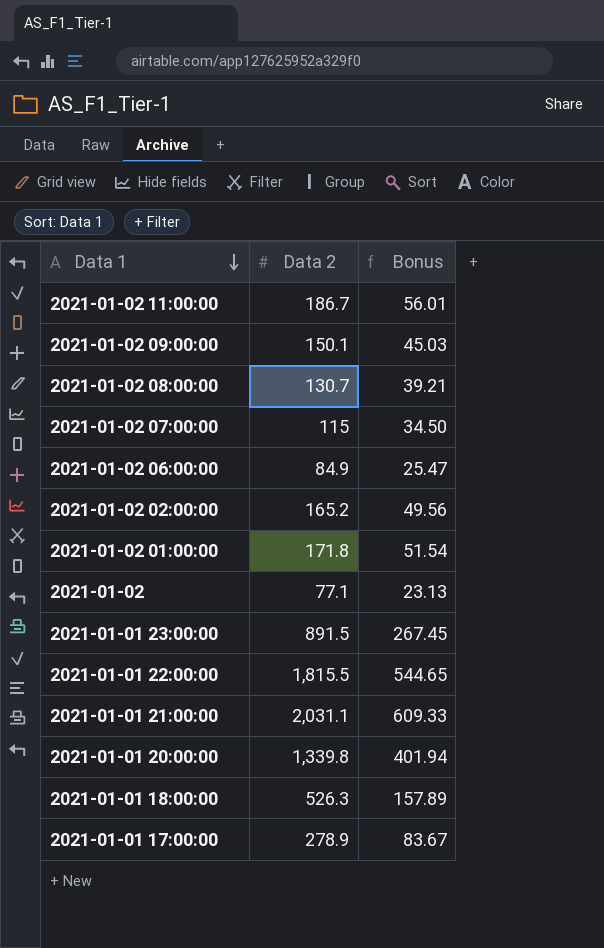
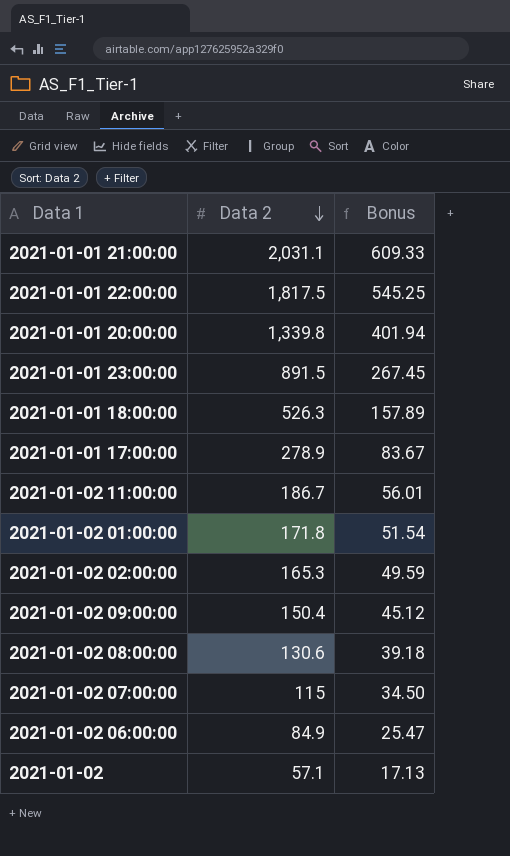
row order: Data 1 descending -> Data 2 descending
2021-01-01 22:00:00 | Data 2: 1,815.5 -> 1,817.5
2021-01-01 22:00:00 | Bonus: 544.65 -> 545.25
2021-01-02 02:00:00 | Data 2: 165.2 -> 165.3
2021-01-02 02:00:00 | Bonus: 49.56 -> 49.59
2021-01-02 09:00:00 | Data 2: 150.1 -> 150.4
2021-01-02 09:00:00 | Bonus: 45.03 -> 45.12
2021-01-02 08:00:00 | Data 2: 130.7 -> 130.6
2021-01-02 08:00:00 | Bonus: 39.21 -> 39.18
2021-01-02 | Data 2: 77.1 -> 57.1
2021-01-02 | Bonus: 23.13 -> 17.13

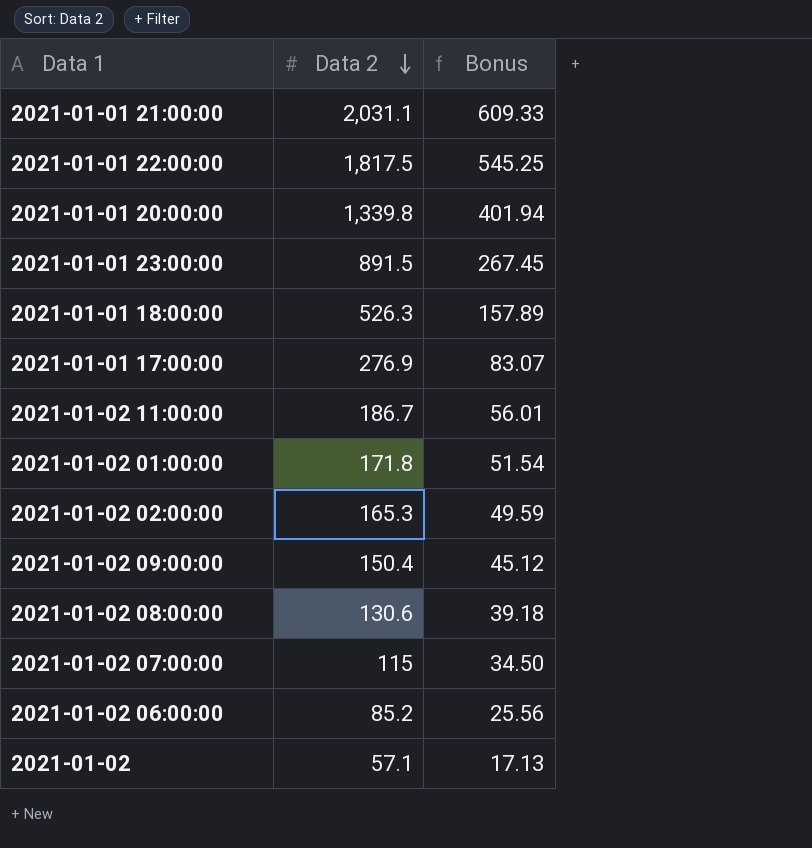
2021-01-01 17:00:00 | Data 2: 278.9 -> 276.9
2021-01-01 17:00:00 | Bonus: 83.67 -> 83.07
2021-01-02 06:00:00 | Data 2: 84.9 -> 85.2
2021-01-02 06:00:00 | Bonus: 25.47 -> 25.56

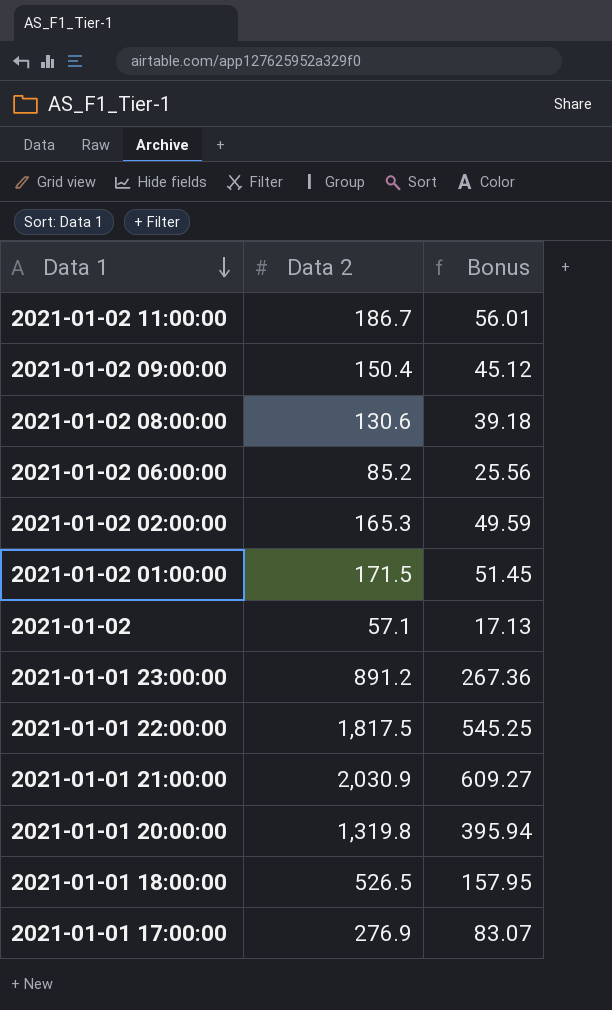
row order: Data 2 descending -> Data 1 descending
row 2021-01-02 07:00:00: 115 | 34.50 -> none
2021-01-02 01:00:00 | Data 2: 171.8 -> 171.5
2021-01-02 01:00:00 | Bonus: 51.54 -> 51.45
2021-01-01 23:00:00 | Data 2: 891.5 -> 891.2
2021-01-01 23:00:00 | Bonus: 267.45 -> 267.36
2021-01-01 21:00:00 | Data 2: 2,031.1 -> 2,030.9
2021-01-01 21:00:00 | Bonus: 609.33 -> 609.27
2021-01-01 20:00:00 | Data 2: 1,339.8 -> 1,319.8
2021-01-01 20:00:00 | Bonus: 401.94 -> 395.94
2021-01-01 18:00:00 | Data 2: 526.3 -> 526.5
2021-01-01 18:00:00 | Bonus: 157.89 -> 157.95

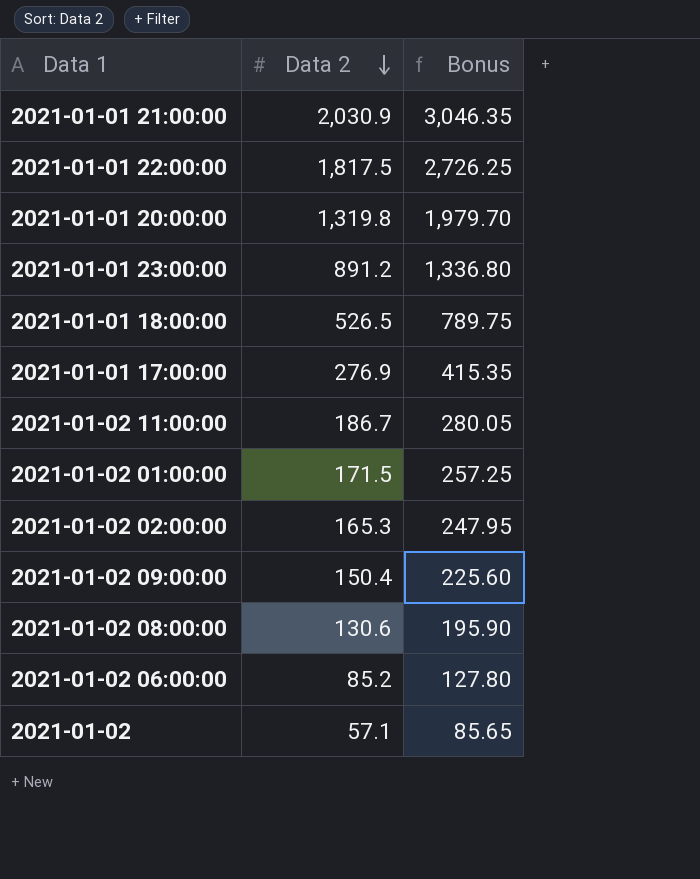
row order: Data 1 descending -> Data 2 descending
column Bonus | formula: [Data 2] * 0.3 -> [Data 2] * 1.5

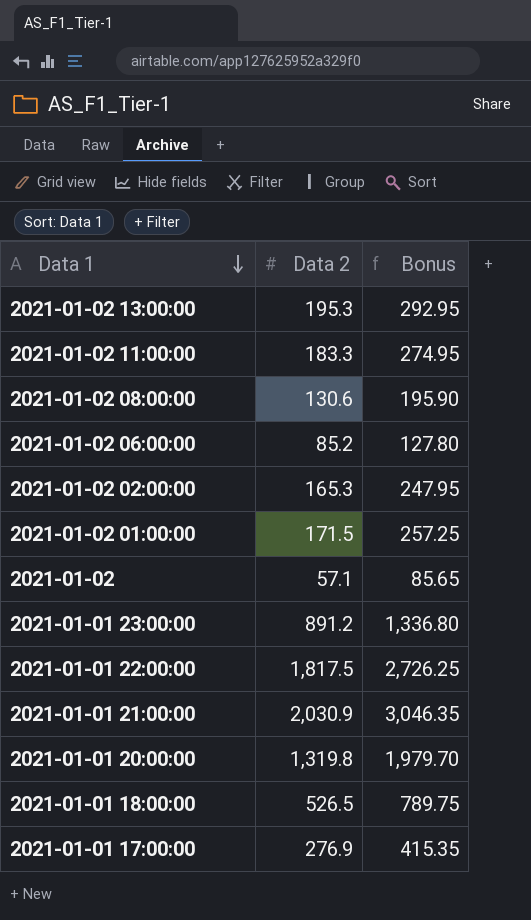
row order: Data 2 descending -> Data 1 descending
row 2021-01-02 09:00:00: 150.4 | 225.60 -> none
row 2021-01-02 13:00:00: none -> 195.3 | 292.95
2021-01-02 11:00:00 | Data 2: 186.7 -> 183.3
2021-01-02 11:00:00 | Bonus: 280.05 -> 274.95

